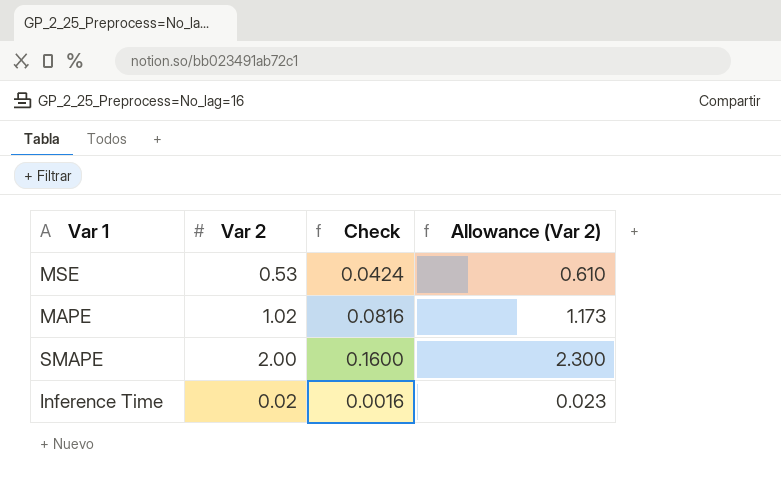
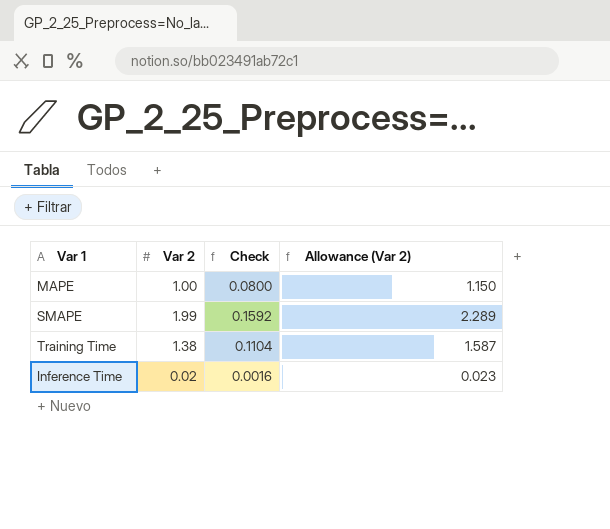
row MSE: 0.53 | 0.0424 | 0.610 -> none
MAPE | Var 2: 1.02 -> 1.00
MAPE | Check: 0.0816 -> 0.0800
MAPE | Allowance (Var 2): 1.173 -> 1.150
SMAPE | Var 2: 2.00 -> 1.99
SMAPE | Check: 0.1600 -> 0.1592
SMAPE | Allowance (Var 2): 2.300 -> 2.289
row Training Time: none -> 1.38 | 0.1104 | 1.587

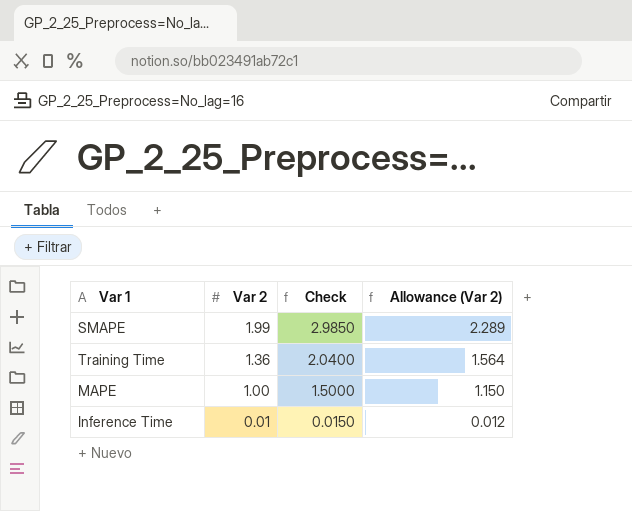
row order: none -> Var 2 descending
column Check | formula: [Var 2] * 0.08 -> [Var 2] * 1.5
Training Time | Var 2: 1.38 -> 1.36
Training Time | Allowance (Var 2): 1.587 -> 1.564
Inference Time | Var 2: 0.02 -> 0.01
Inference Time | Allowance (Var 2): 0.023 -> 0.012

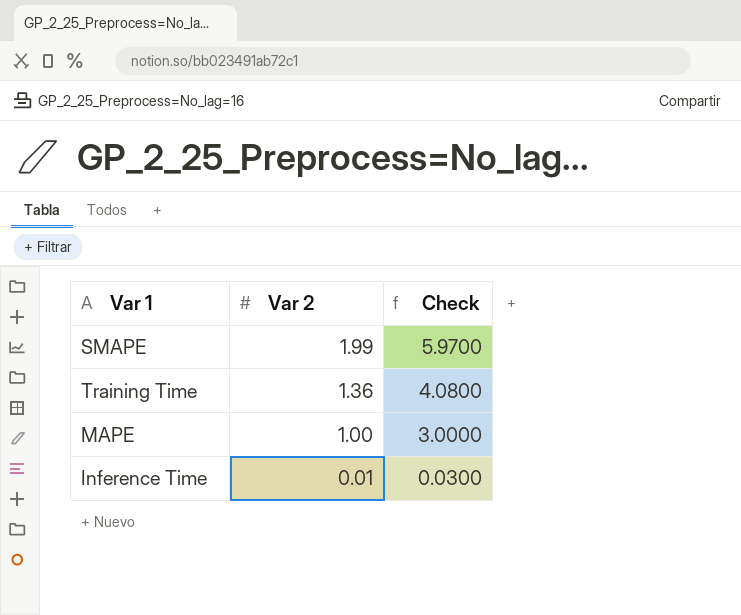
column Allowance (Var 2) | formula: [Var 2] * 1.15 -> none
column Check | formula: [Var 2] * 1.5 -> [Var 2] * 3

